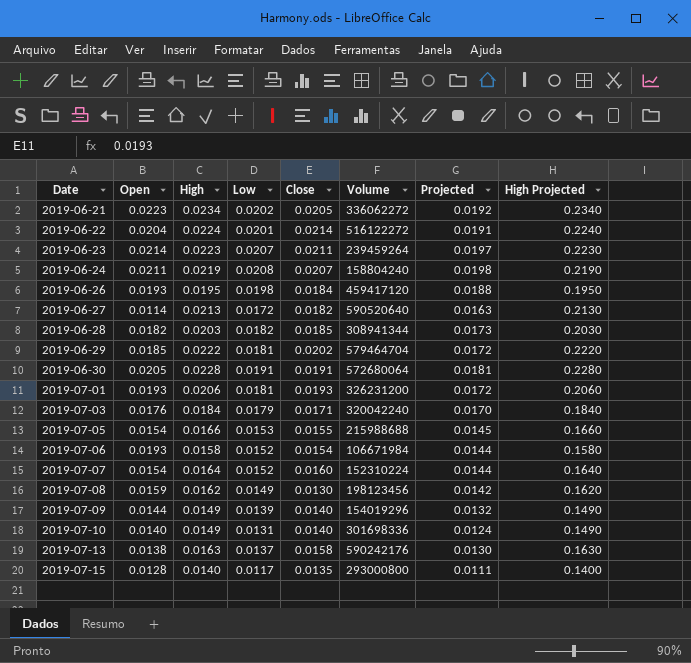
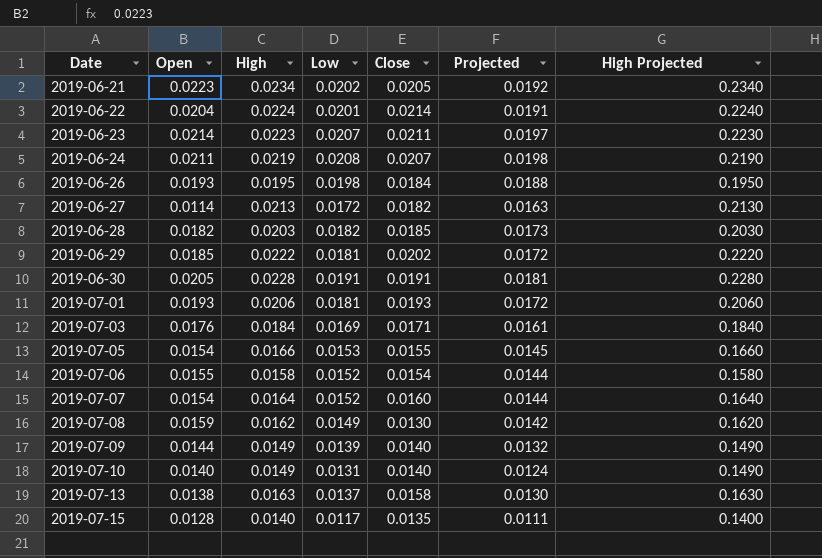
column Volume | position: 6 -> none
2019-07-03 | Low: 0.0179 -> 0.0169
2019-07-03 | Projected: 0.0170 -> 0.0161
2019-07-06 | Open: 0.0193 -> 0.0155

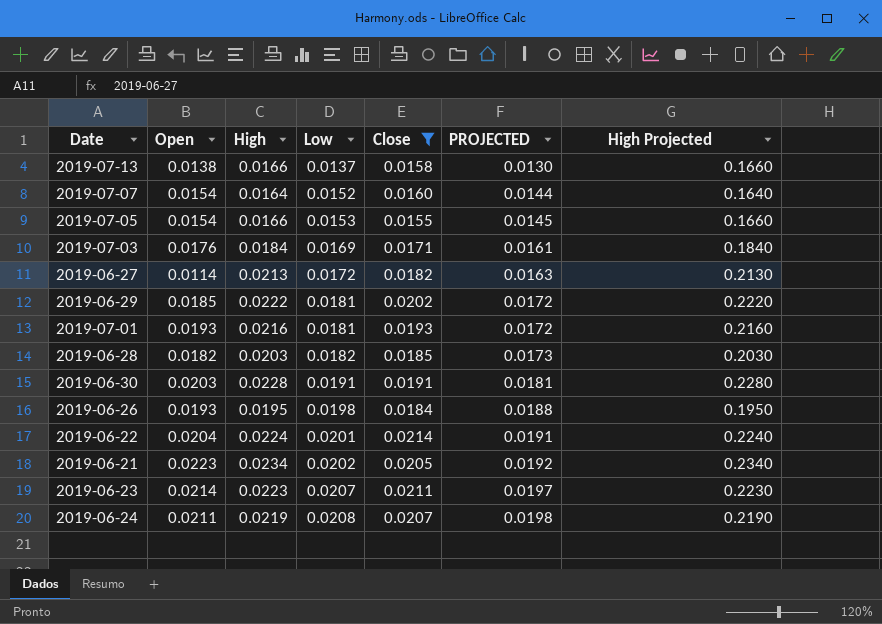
filter: none -> Close >= 0.0155
row order: Date ascending -> Low ascending
column name: Projected -> PROJECTED
2019-07-13 | High: 0.0163 -> 0.0166
2019-07-13 | High Projected: 0.1630 -> 0.1660
2019-07-01 | High: 0.0206 -> 0.0216
2019-07-01 | High Projected: 0.2060 -> 0.2160
2019-06-30 | Open: 0.0205 -> 0.0203

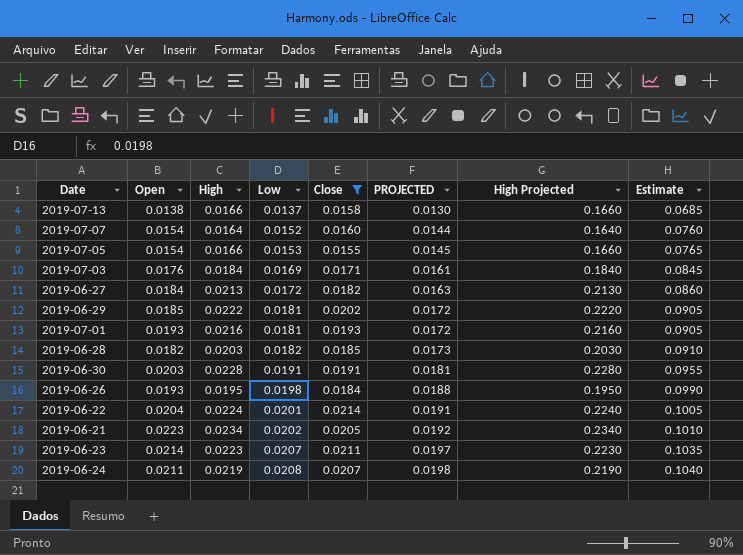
column Estimate | formula: none -> [Low] * 5
2019-06-27 | Open: 0.0114 -> 0.0184

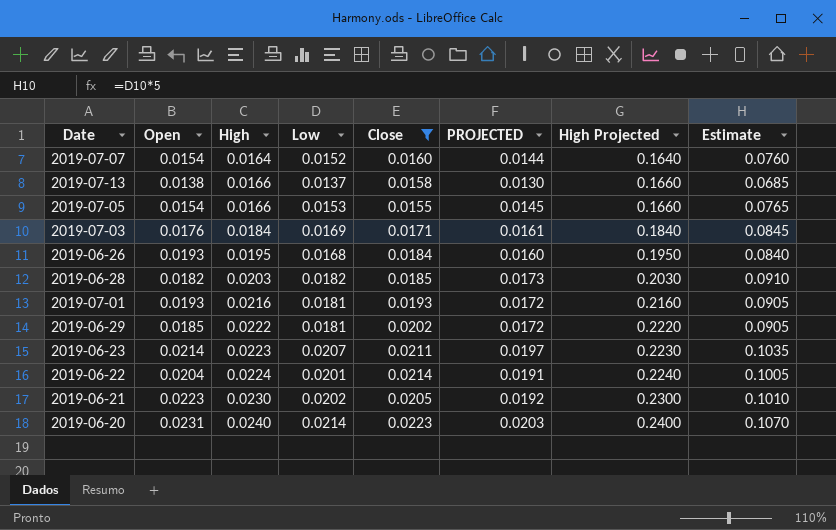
row order: Low ascending -> High ascending
row 2019-06-27: 0.0184 | 0.0213 | 0.0172 | 0.0182 | 0.0163 | 0.2130 | 0.0860 -> none
row 2019-06-30: 0.0203 | 0.0228 | 0.0191 | 0.0191 | 0.0181 | 0.2280 | 0.0955 -> none
row 2019-06-24: 0.0211 | 0.0219 | 0.0208 | 0.0207 | 0.0198 | 0.2190 | 0.1040 -> none
2019-06-26 | Low: 0.0198 -> 0.0168
2019-06-26 | PROJECTED: 0.0188 -> 0.0160
2019-06-26 | Estimate: 0.0990 -> 0.0840
2019-06-21 | High: 0.0234 -> 0.0230
2019-06-21 | High Projected: 0.2340 -> 0.2300
row 2019-06-20: none -> 0.0231 | 0.0240 | 0.0214 | 0.0223 | 0.0203 | 0.2400 | 0.1070

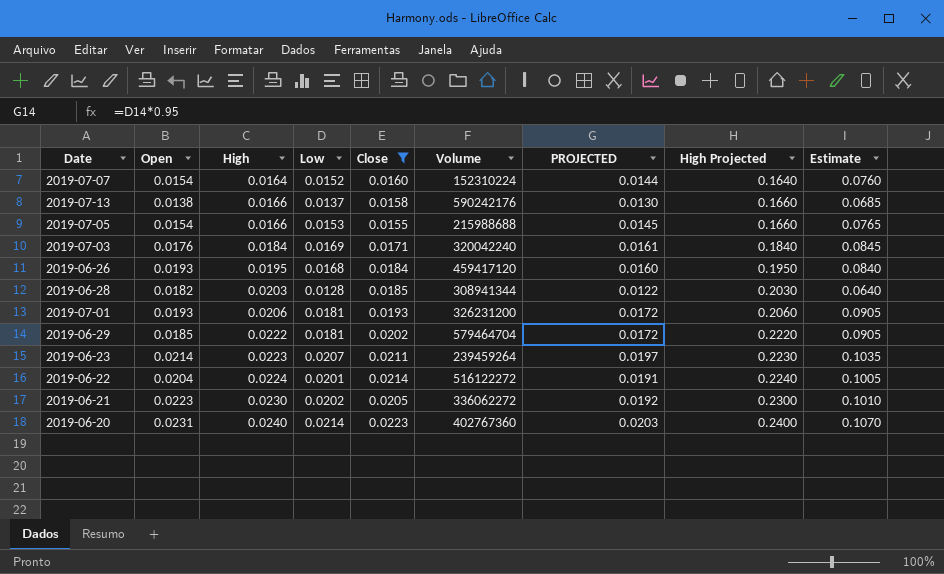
column Volume | position: none -> 6
2019-06-28 | Low: 0.0182 -> 0.0128
2019-06-28 | PROJECTED: 0.0173 -> 0.0122
2019-06-28 | Estimate: 0.0910 -> 0.0640
2019-07-01 | High: 0.0216 -> 0.0206
2019-07-01 | High Projected: 0.2160 -> 0.2060

